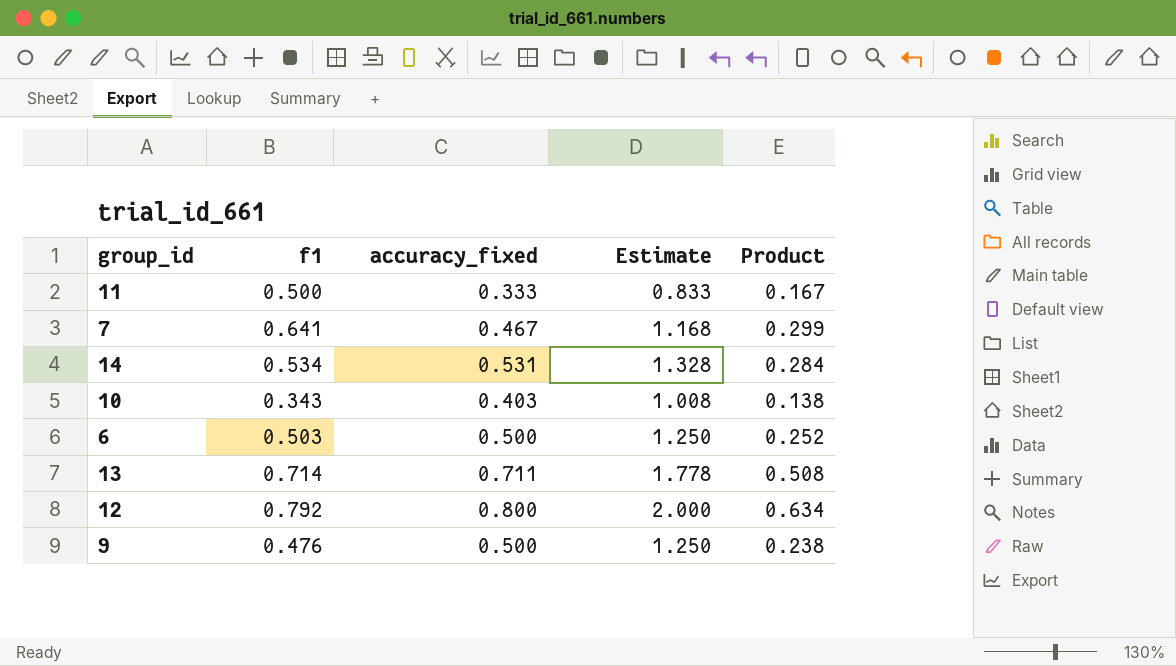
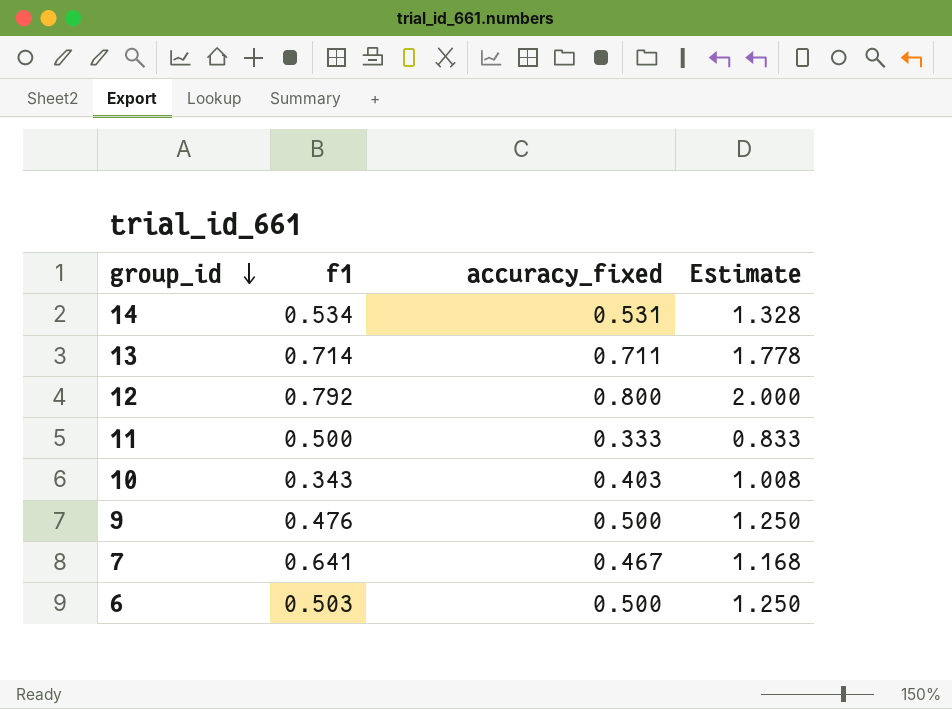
row order: none -> group_id descending
column Product | formula: [f1] * [accuracy_fixed] -> none

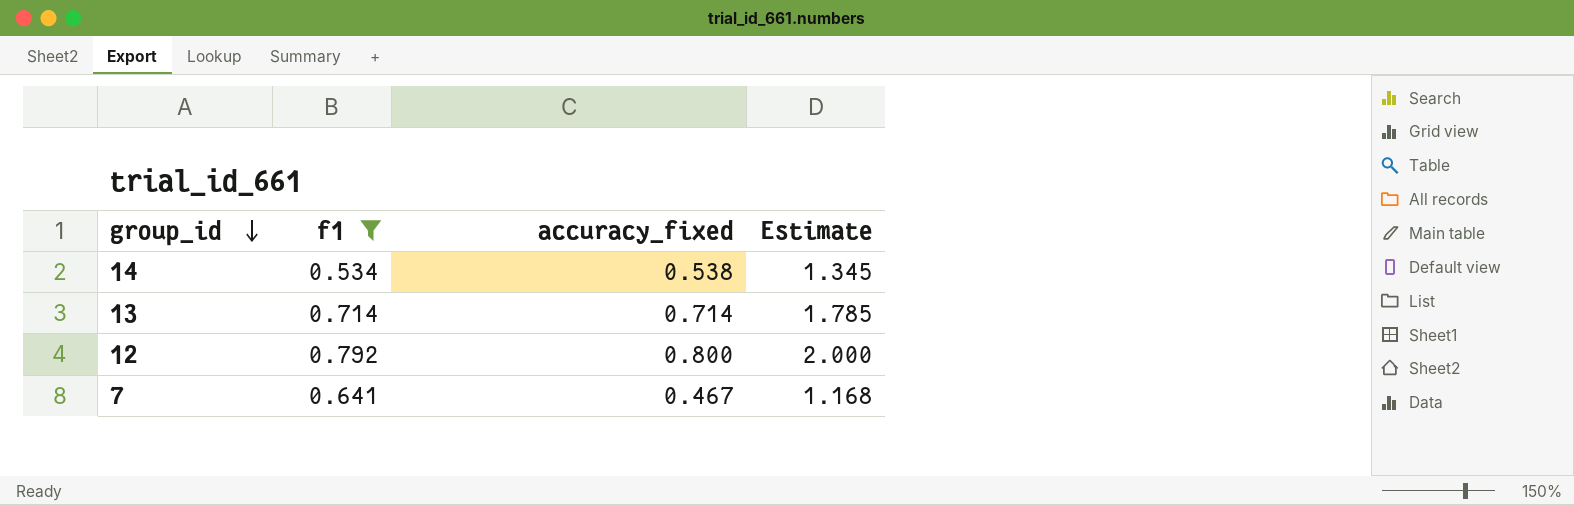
filter: none -> f1 >= 0.534
14 | accuracy_fixed: 0.531 -> 0.538
14 | Estimate: 1.328 -> 1.345
13 | accuracy_fixed: 0.711 -> 0.714
13 | Estimate: 1.778 -> 1.785

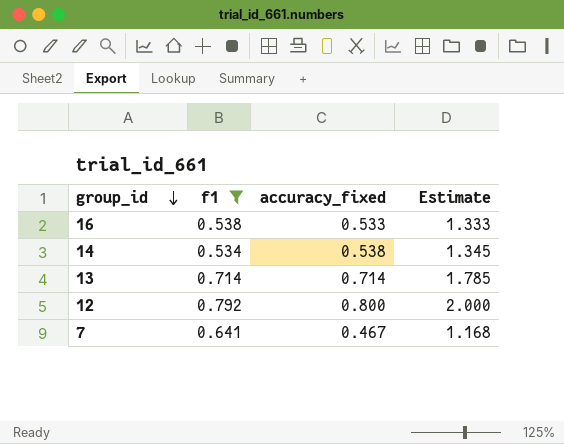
row 16: none -> 0.538 | 0.533 | 1.333

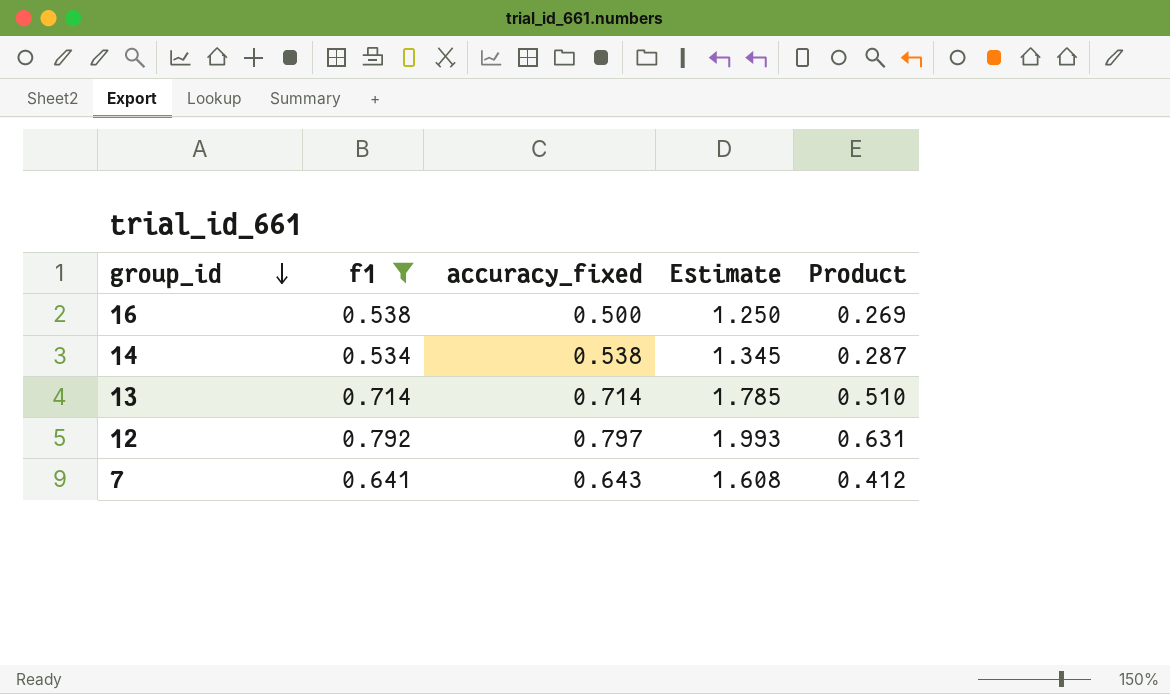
column Product | formula: none -> [f1] * [accuracy_fixed]
16 | accuracy_fixed: 0.533 -> 0.500
16 | Estimate: 1.333 -> 1.250
12 | accuracy_fixed: 0.800 -> 0.797
12 | Estimate: 2.000 -> 1.993
7 | accuracy_fixed: 0.467 -> 0.643
7 | Estimate: 1.168 -> 1.608

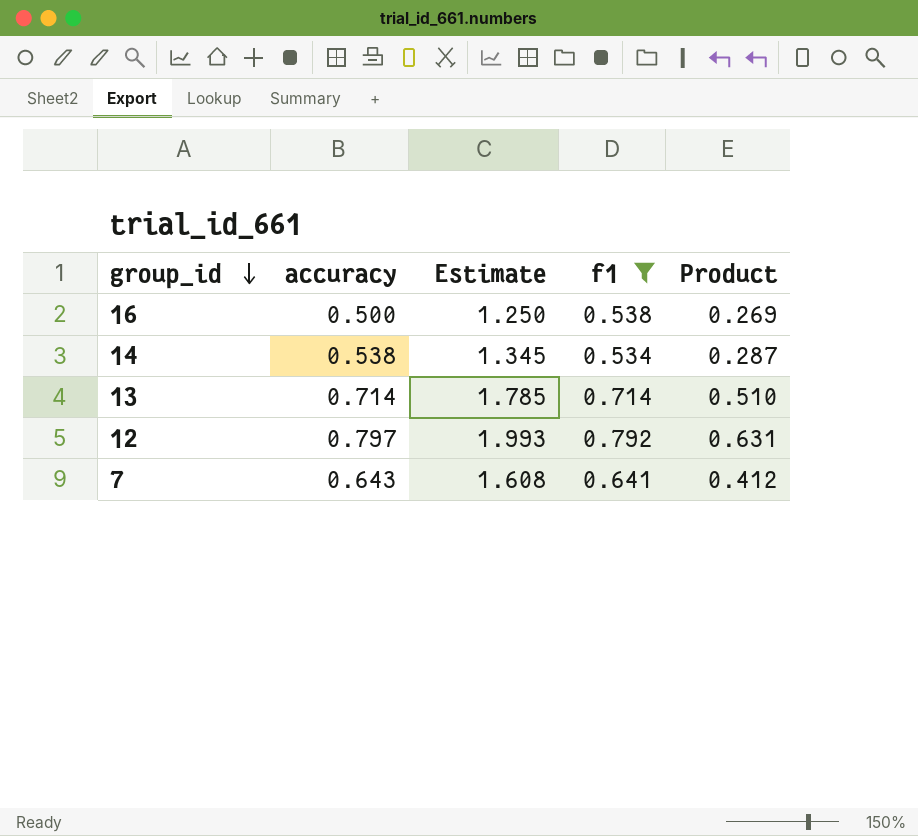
column name: accuracy_fixed -> accuracy
column f1 | position: 2 -> 4

